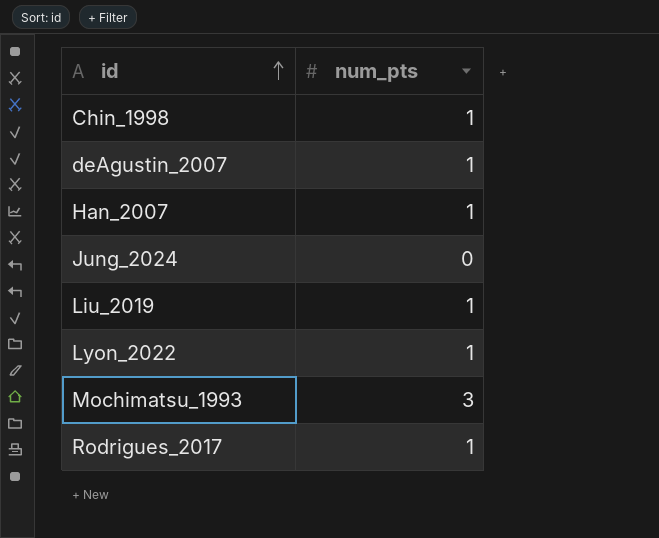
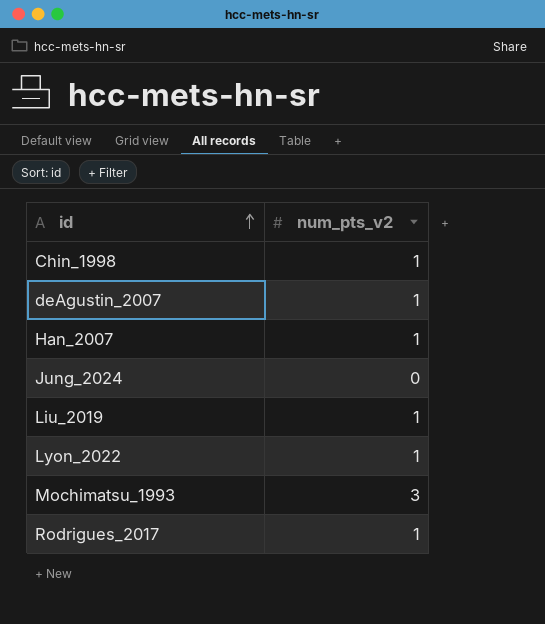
column name: num_pts -> num_pts_v2

